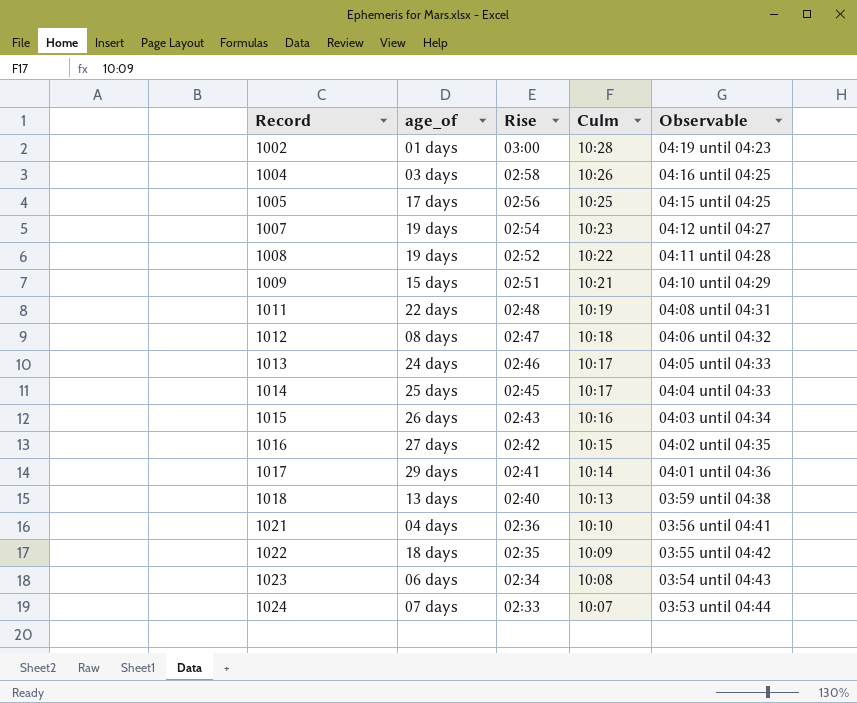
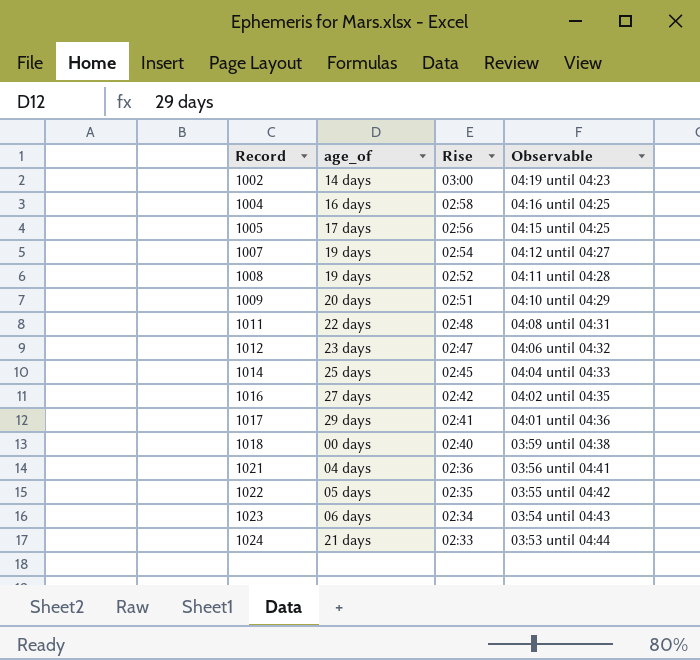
column Culm | position: 4 -> none
row 1013: 24 days | 02:46 | 10:17 | 04:05 until 04:33 -> none
row 1015: 26 days | 02:43 | 10:16 | 04:03 until 04:34 -> none
1002 | age_of: 01 days -> 14 days
1004 | age_of: 03 days -> 16 days
1009 | age_of: 15 days -> 20 days
1012 | age_of: 08 days -> 23 days
1018 | age_of: 13 days -> 00 days
1022 | age_of: 18 days -> 05 days
1024 | age_of: 07 days -> 21 days

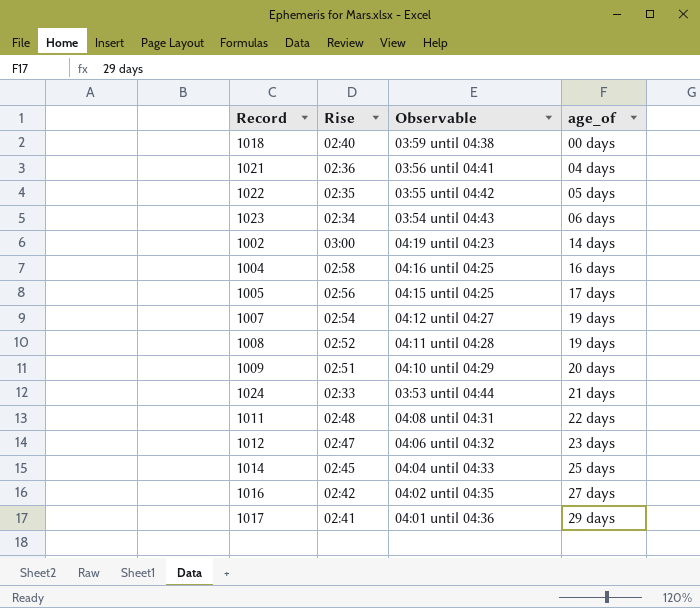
row order: Record ascending -> age_of ascending
column age_of | position: 2 -> 4

